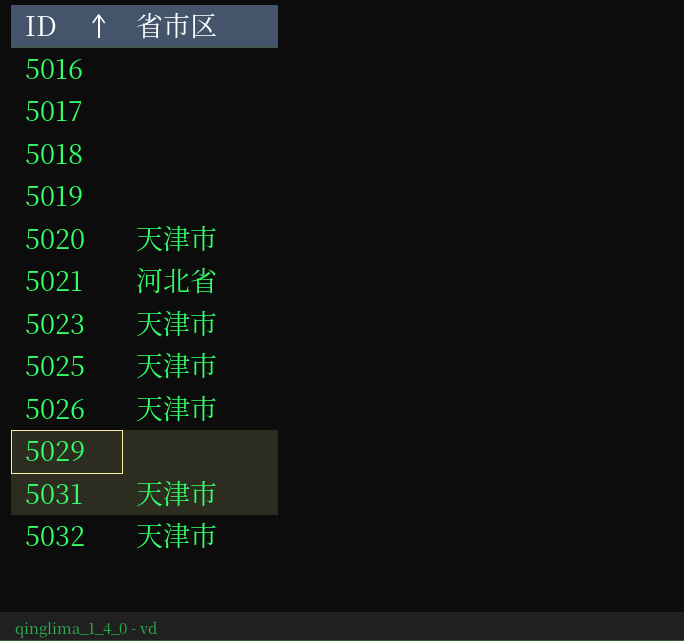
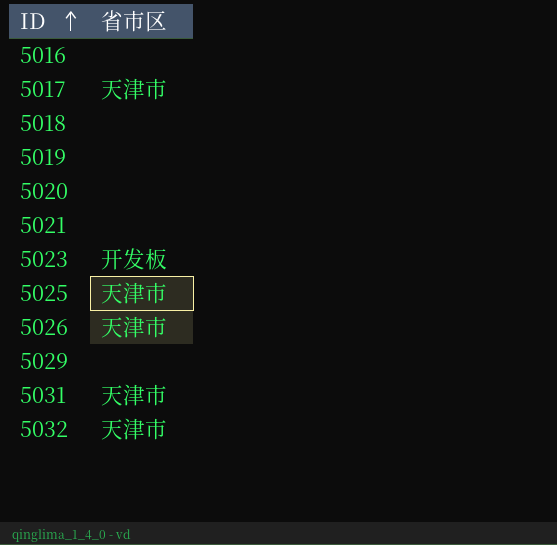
5017 | 省市区: none -> 天津市
5020 | 省市区: 天津市 -> none
5021 | 省市区: 河北省 -> none
5023 | 省市区: 天津市 -> 开发板

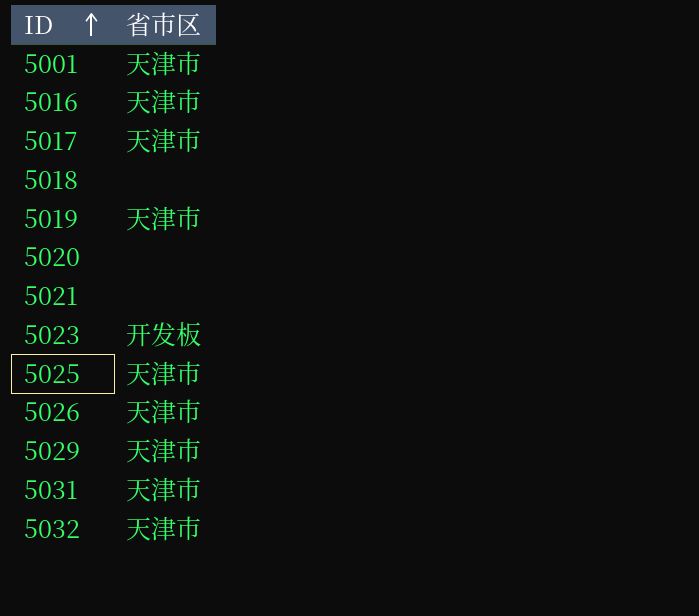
row 5001: none -> 天津市
5016 | 省市区: none -> 天津市
5019 | 省市区: none -> 天津市
5029 | 省市区: none -> 天津市

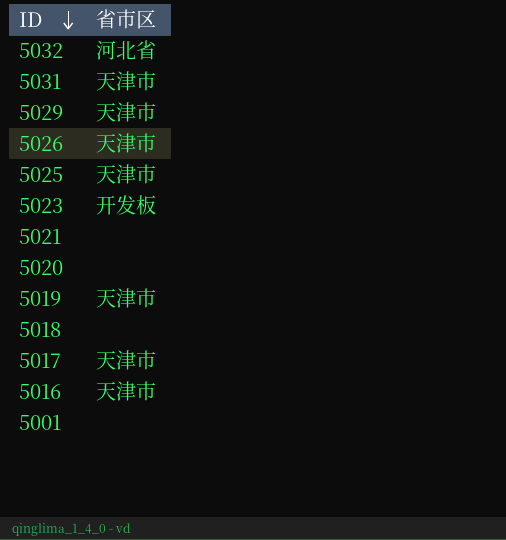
row order: ID ascending -> ID descending
5032 | 省市区: 天津市 -> 河北省
5001 | 省市区: 天津市 -> none

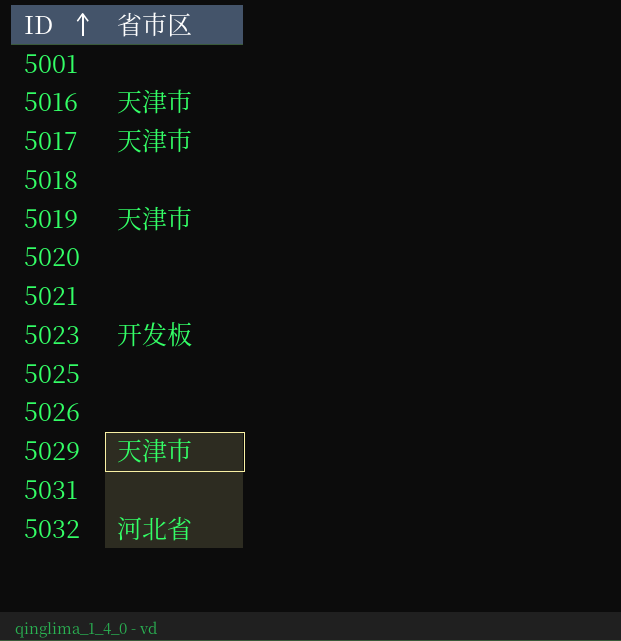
row order: ID descending -> ID ascending
5025 | 省市区: 天津市 -> none
5026 | 省市区: 天津市 -> none
5031 | 省市区: 天津市 -> none

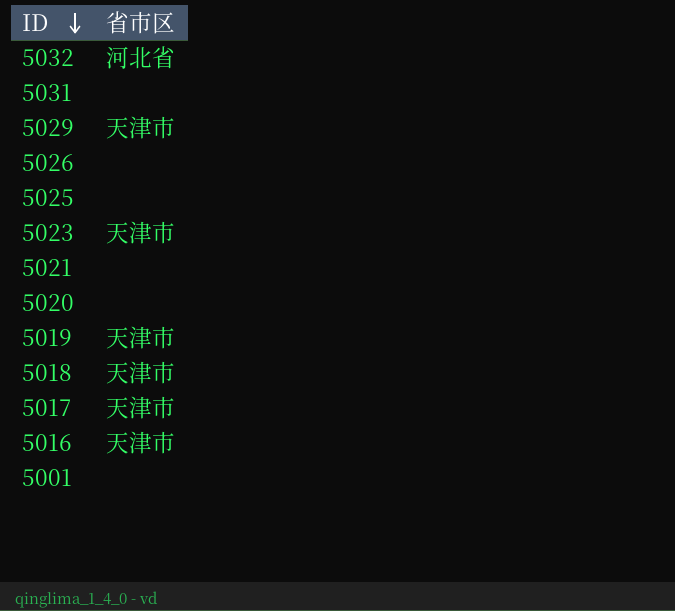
row order: ID ascending -> ID descending
5023 | 省市区: 开发板 -> 天津市
5018 | 省市区: none -> 天津市

